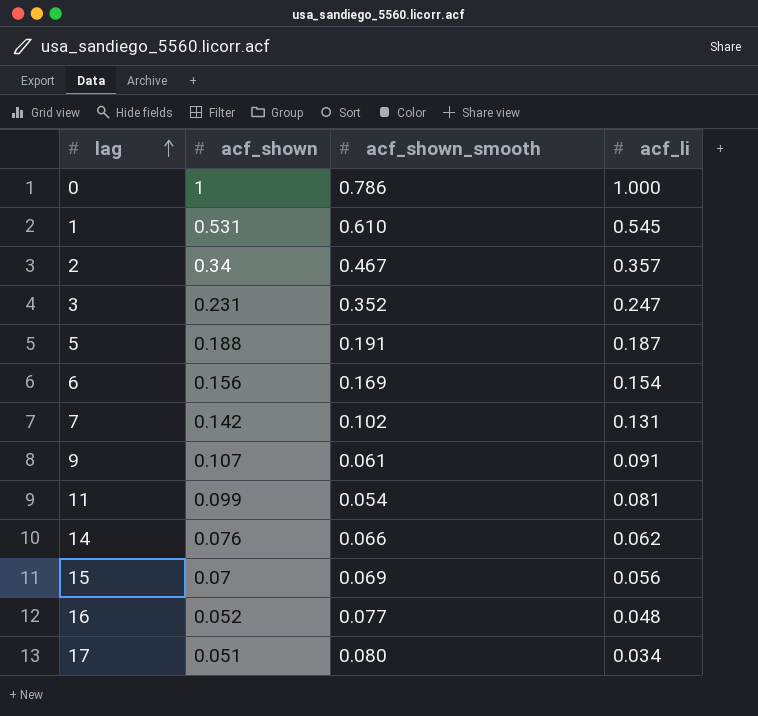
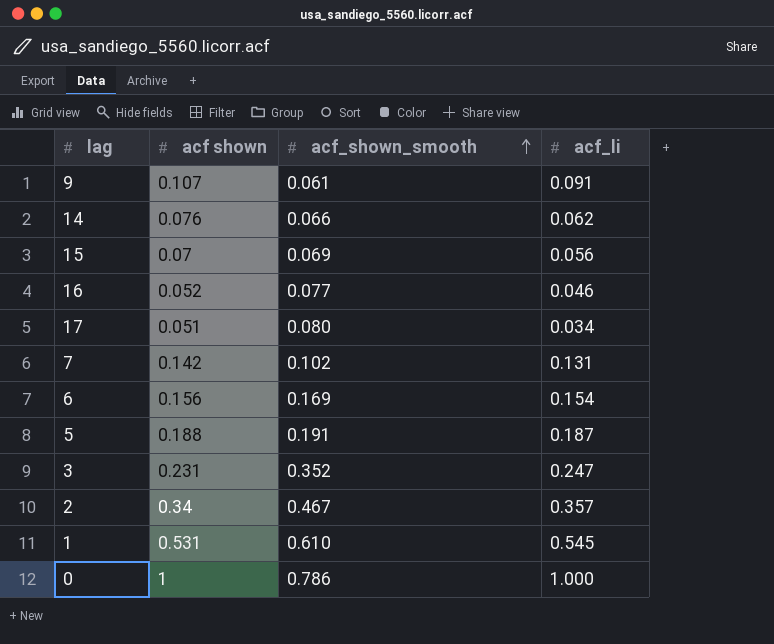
row order: lag ascending -> acf_shown_smooth ascending
column name: acf_shown -> acf shown
row 11: 0.099 | 0.054 | 0.081 -> none
16 | acf_li: 0.048 -> 0.046

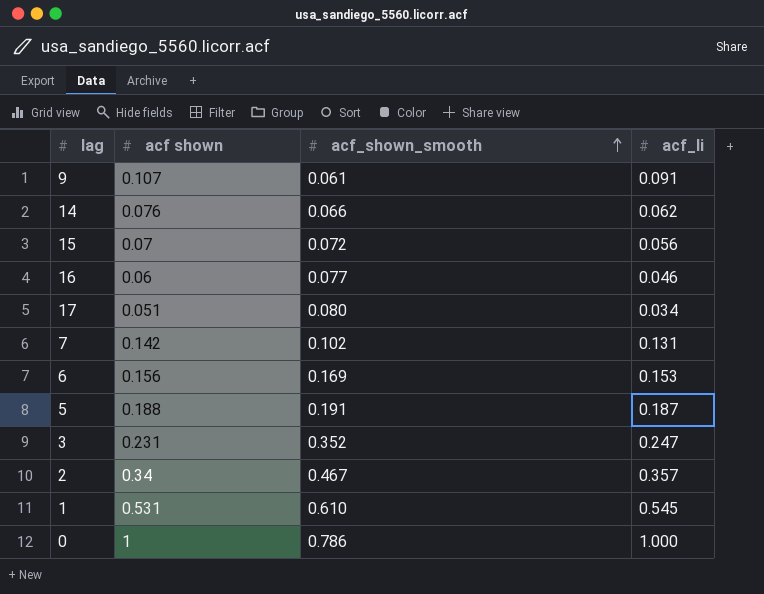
15 | acf_shown_smooth: 0.069 -> 0.072
16 | acf shown: 0.052 -> 0.06
6 | acf_li: 0.154 -> 0.153

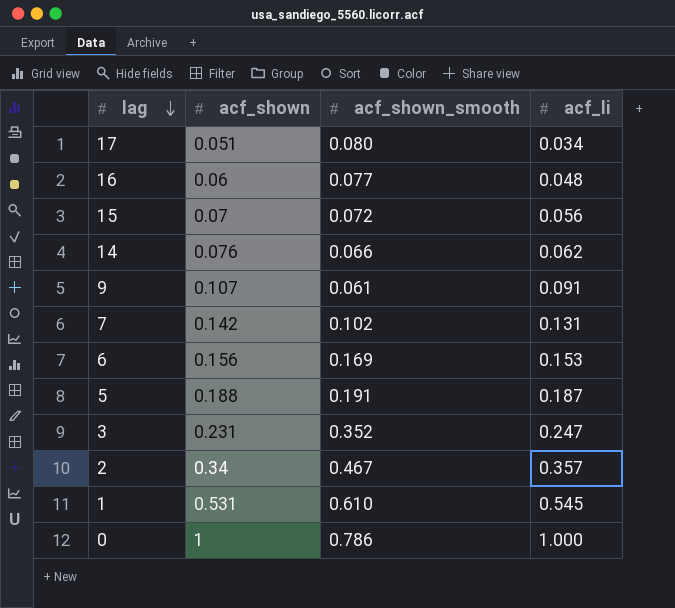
row order: acf_shown_smooth ascending -> lag descending
column name: acf shown -> acf_shown
16 | acf_li: 0.046 -> 0.048

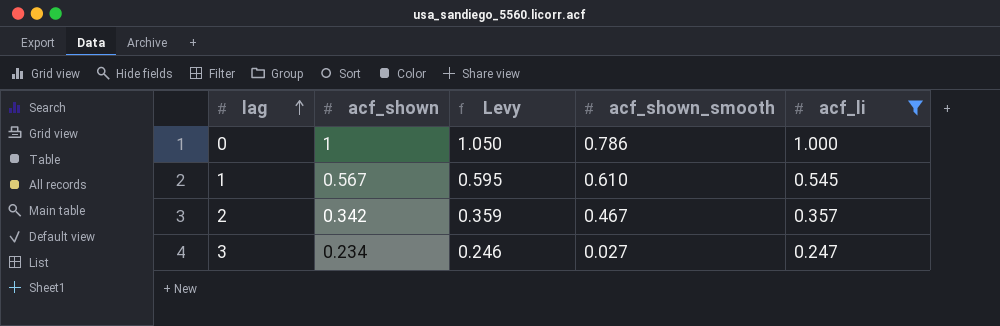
filter: none -> acf_li >= 0.247
row order: lag descending -> lag ascending
column Levy | formula: none -> [acf_shown] * 1.05
1 | acf_shown: 0.531 -> 0.567
2 | acf_shown: 0.34 -> 0.342
3 | acf_shown: 0.231 -> 0.234
3 | acf_shown_smooth: 0.352 -> 0.027

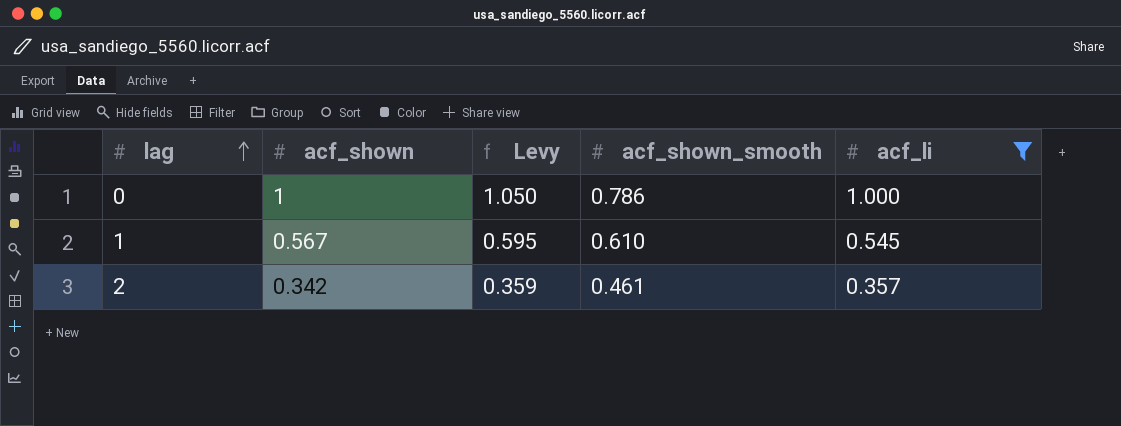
row 3: 0.234 | 0.246 | 0.027 | 0.247 -> none
2 | acf_shown_smooth: 0.467 -> 0.461

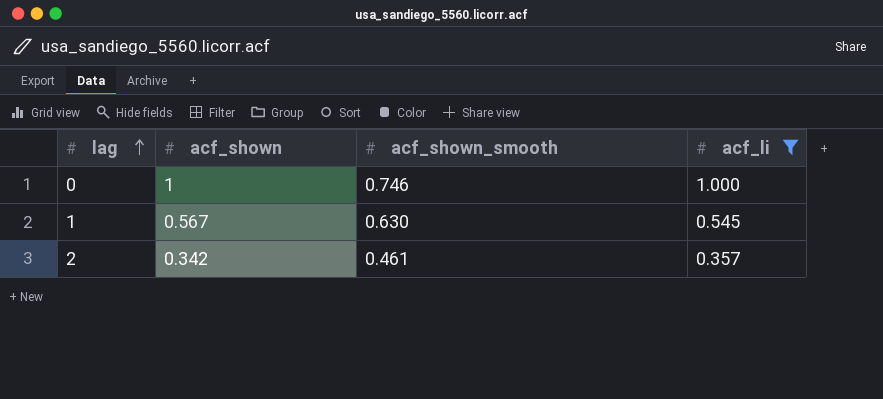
column Levy | formula: [acf_shown] * 1.05 -> none
0 | acf_shown_smooth: 0.786 -> 0.746
1 | acf_shown_smooth: 0.610 -> 0.630

